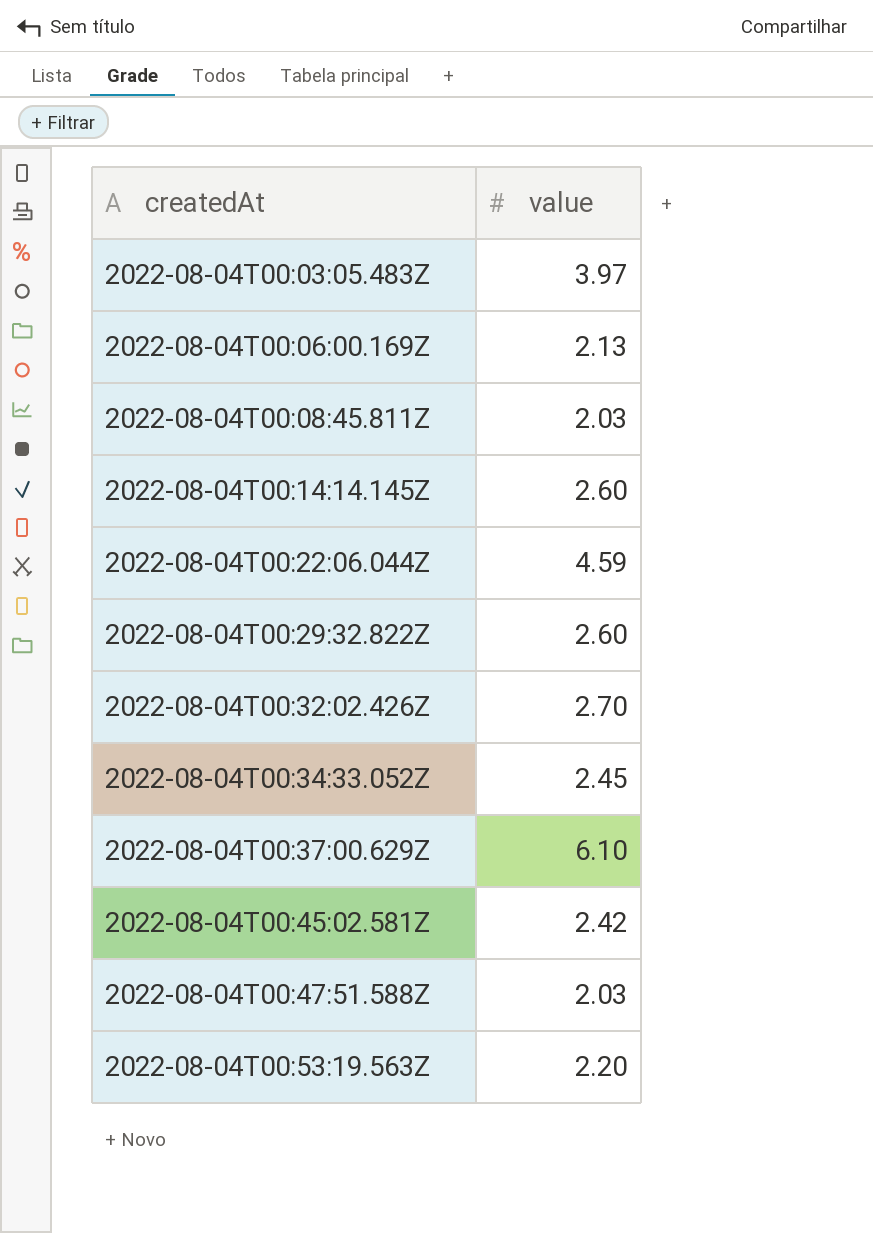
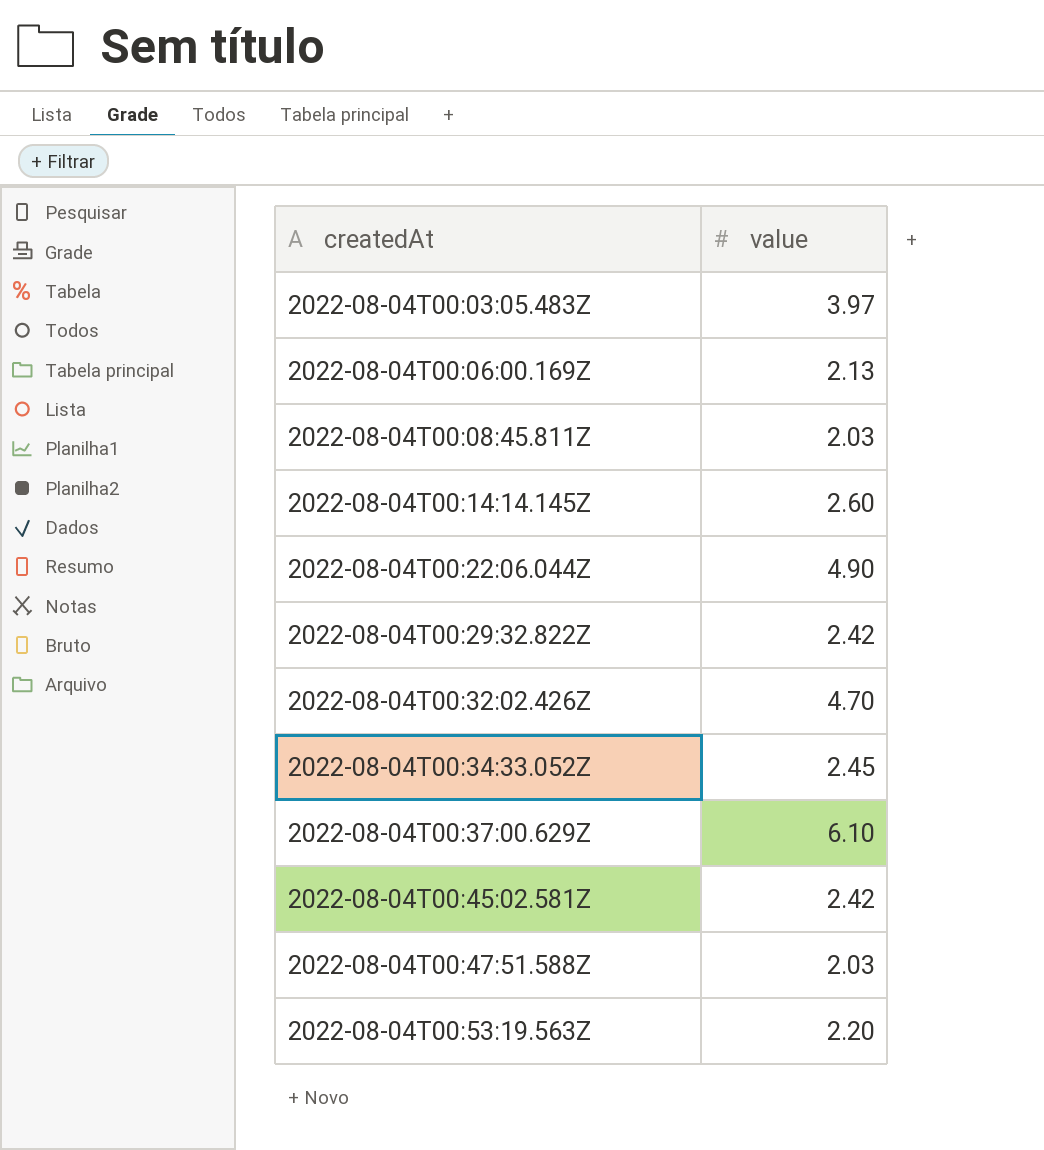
2022-08-04T00:22:06.044Z | value: 4.59 -> 4.90
2022-08-04T00:29:32.822Z | value: 2.60 -> 2.42
2022-08-04T00:32:02.426Z | value: 2.70 -> 4.70

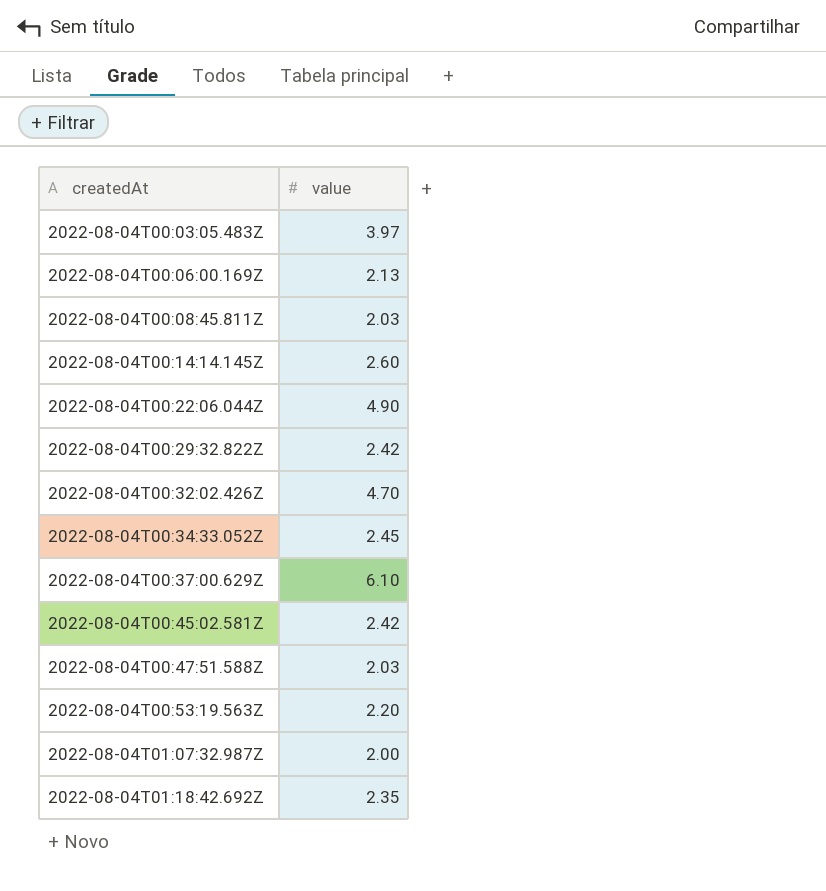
row 2022-08-04T01:07:32.987Z: none -> 2.00
row 2022-08-04T01:18:42.692Z: none -> 2.35

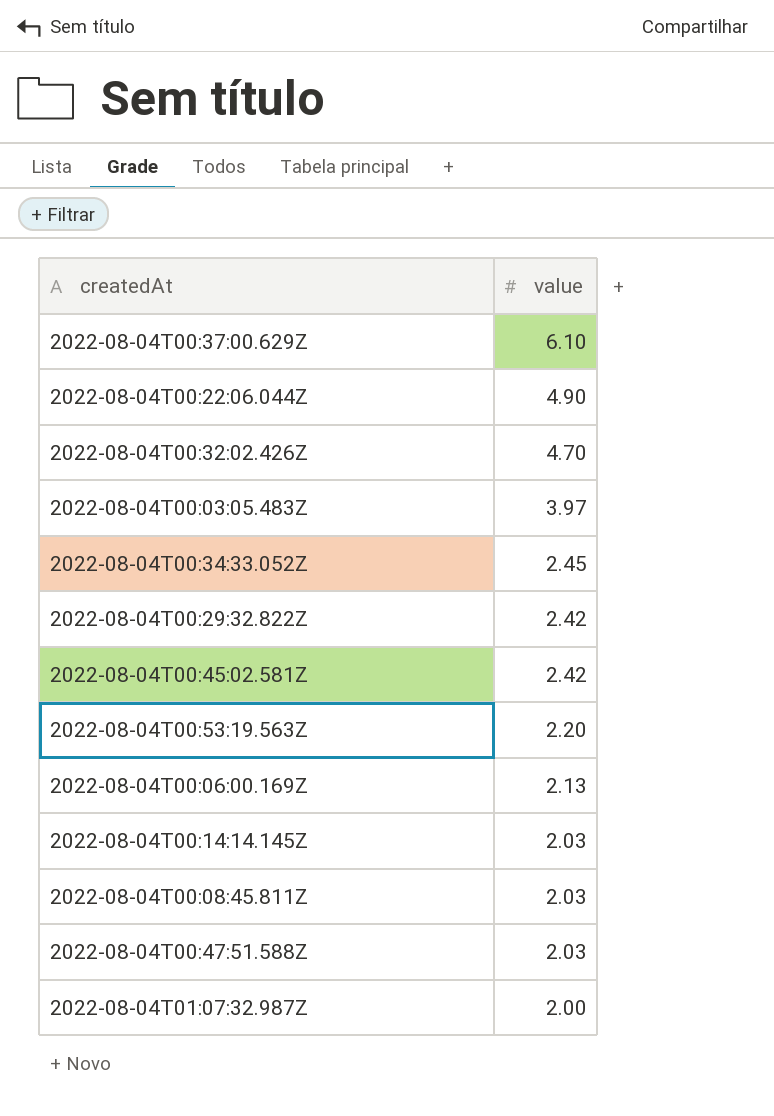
row order: createdAt ascending -> value descending
row 2022-08-04T01:18:42.692Z: 2.35 -> none
2022-08-04T00:14:14.145Z | value: 2.60 -> 2.03

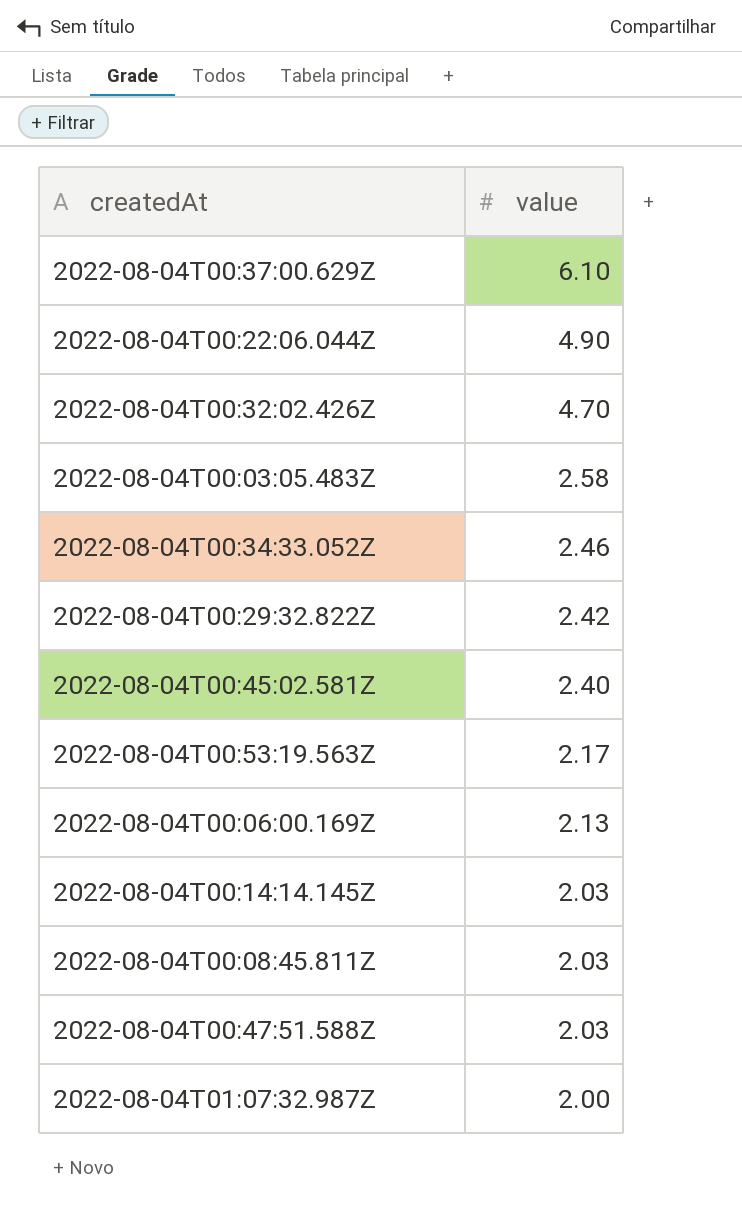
2022-08-04T00:03:05.483Z | value: 3.97 -> 2.58
2022-08-04T00:34:33.052Z | value: 2.45 -> 2.46
2022-08-04T00:45:02.581Z | value: 2.42 -> 2.40
2022-08-04T00:53:19.563Z | value: 2.20 -> 2.17

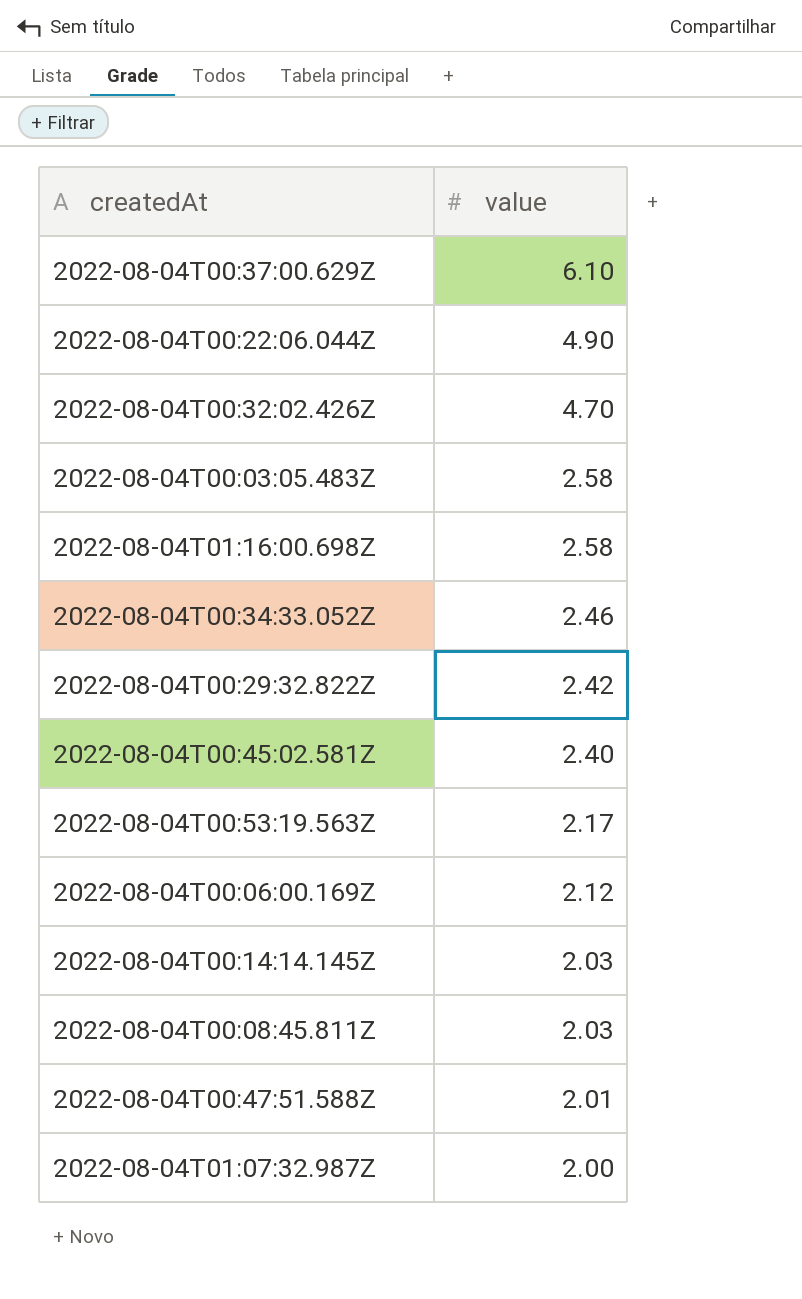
row 2022-08-04T01:16:00.698Z: none -> 2.58
2022-08-04T00:06:00.169Z | value: 2.13 -> 2.12
2022-08-04T00:47:51.588Z | value: 2.03 -> 2.01

